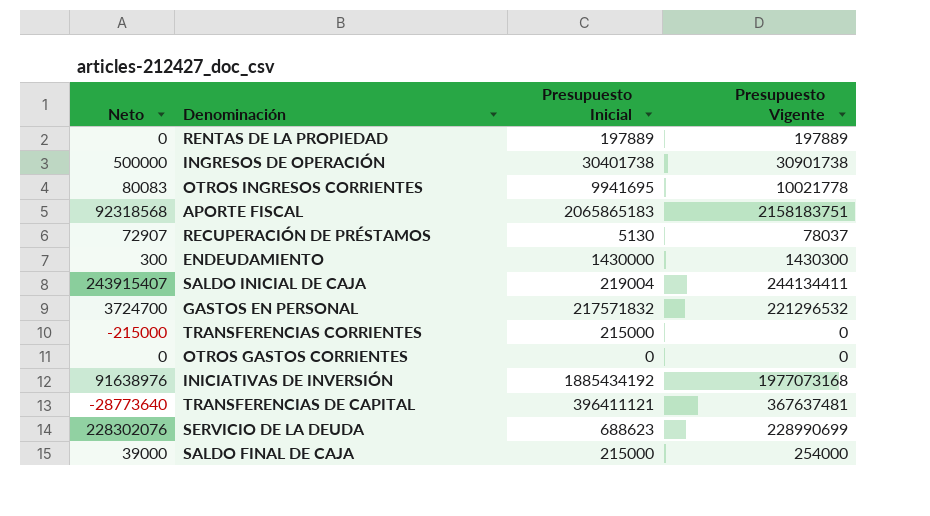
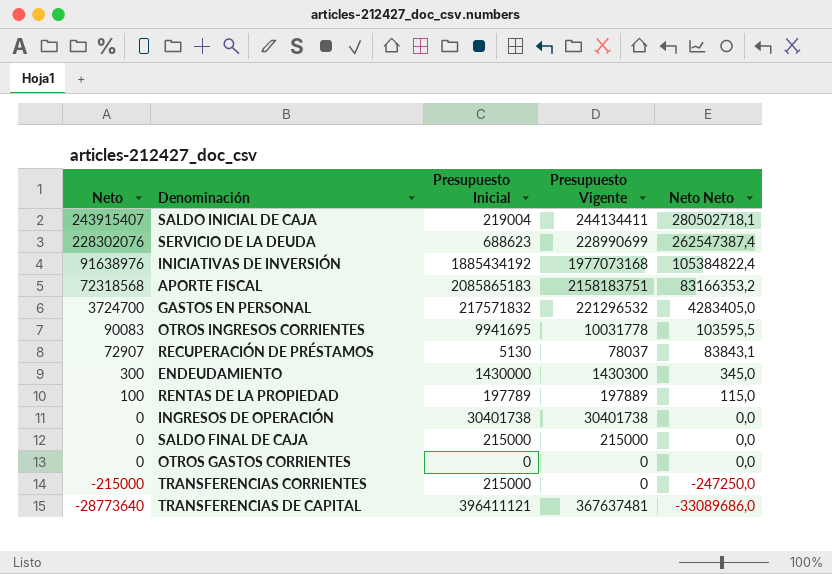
row order: none -> Neto descending
column Neto Neto | formula: none -> [Neto] * 1,15
APORTE FISCAL | Neto: 92318568 -> 72318568
APORTE FISCAL | Presupuesto Inicial: 2065865183 -> 2085865183
OTROS INGRESOS CORRIENTES | Neto: 80083 -> 90083
OTROS INGRESOS CORRIENTES | Presupuesto Vigente: 10021778 -> 10031778
RENTAS DE LA PROPIEDAD | Neto: 0 -> 100
RENTAS DE LA PROPIEDAD | Presupuesto Inicial: 197889 -> 197789
INGRESOS DE OPERACIÓN | Neto: 500000 -> 0
INGRESOS DE OPERACIÓN | Presupuesto Vigente: 30901738 -> 30401738
SALDO FINAL DE CAJA | Neto: 39000 -> 0
SALDO FINAL DE CAJA | Presupuesto Vigente: 254000 -> 215000

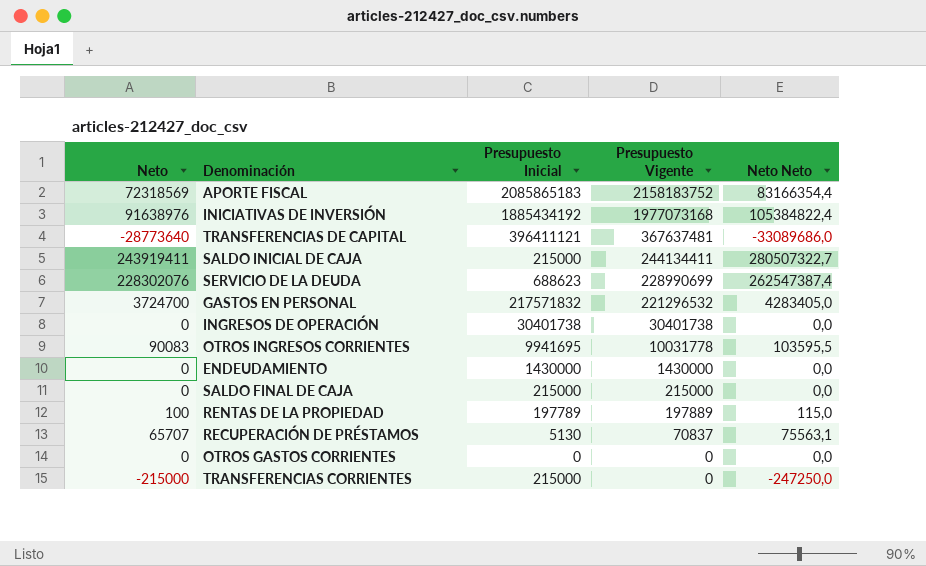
row order: Neto descending -> Presupuesto Vigente descending
APORTE FISCAL | Neto: 72318568 -> 72318569
APORTE FISCAL | Presupuesto Vigente: 2158183751 -> 2158183752
APORTE FISCAL | Neto Neto: 83166353,2 -> 83166354,4
SALDO INICIAL DE CAJA | Neto: 243915407 -> 243919411
SALDO INICIAL DE CAJA | Presupuesto Inicial: 219004 -> 215000
SALDO INICIAL DE CAJA | Neto Neto: 280502718,1 -> 280507322,7
ENDEUDAMIENTO | Neto: 300 -> 0
ENDEUDAMIENTO | Presupuesto Vigente: 1430300 -> 1430000
ENDEUDAMIENTO | Neto Neto: 345,0 -> 0,0
RECUPERACIÓN DE PRÉSTAMOS | Neto: 72907 -> 65707
RECUPERACIÓN DE PRÉSTAMOS | Presupuesto Vigente: 78037 -> 70837
RECUPERACIÓN DE PRÉSTAMOS | Neto Neto: 83843,1 -> 75563,1

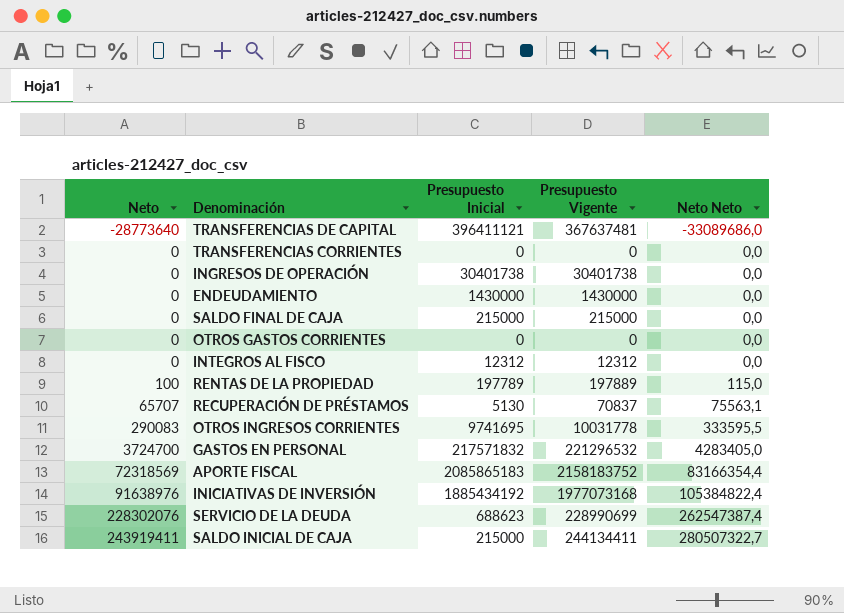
row order: Presupuesto Vigente descending -> Neto ascending
TRANSFERENCIAS CORRIENTES | Neto: -215000 -> 0
TRANSFERENCIAS CORRIENTES | Presupuesto Inicial: 215000 -> 0
TRANSFERENCIAS CORRIENTES | Neto Neto: -247250,0 -> 0,0
row INTEGROS AL FISCO: none -> 0 | 12312 | 12312 | 0,0
OTROS INGRESOS CORRIENTES | Neto: 90083 -> 290083
OTROS INGRESOS CORRIENTES | Presupuesto Inicial: 9941695 -> 9741695
OTROS INGRESOS CORRIENTES | Neto Neto: 103595,5 -> 333595,5

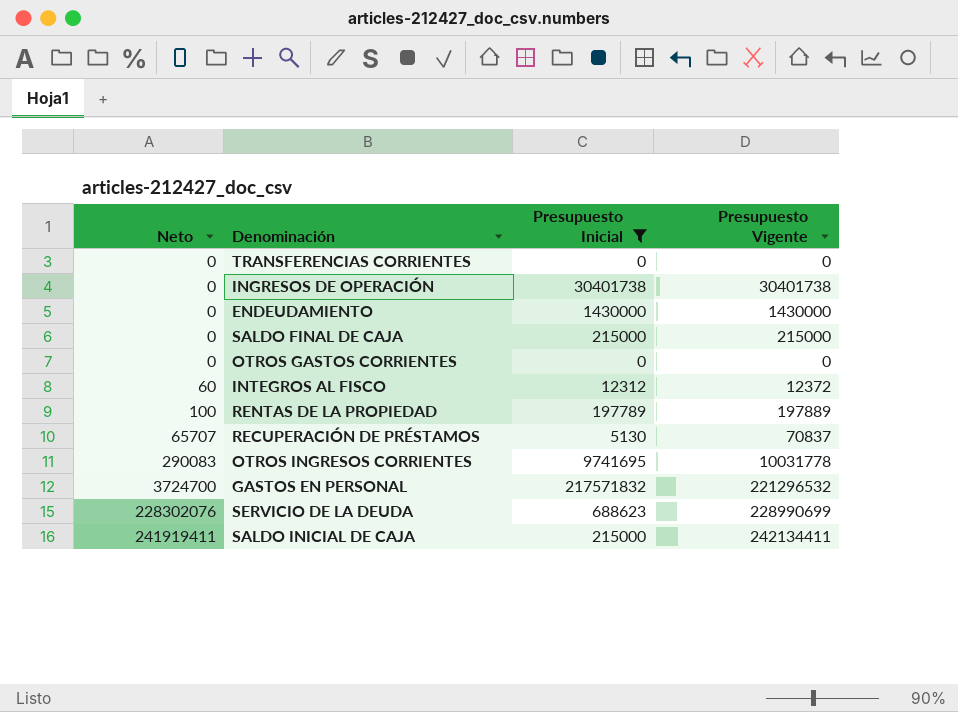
filter: none -> Presupuesto Inicial <= 217571832
column Neto Neto | formula: [Neto] * 1,15 -> none
INTEGROS AL FISCO | Neto: 0 -> 60
INTEGROS AL FISCO | Presupuesto Vigente: 12312 -> 12372
SALDO INICIAL DE CAJA | Neto: 243919411 -> 241919411
SALDO INICIAL DE CAJA | Presupuesto Vigente: 244134411 -> 242134411

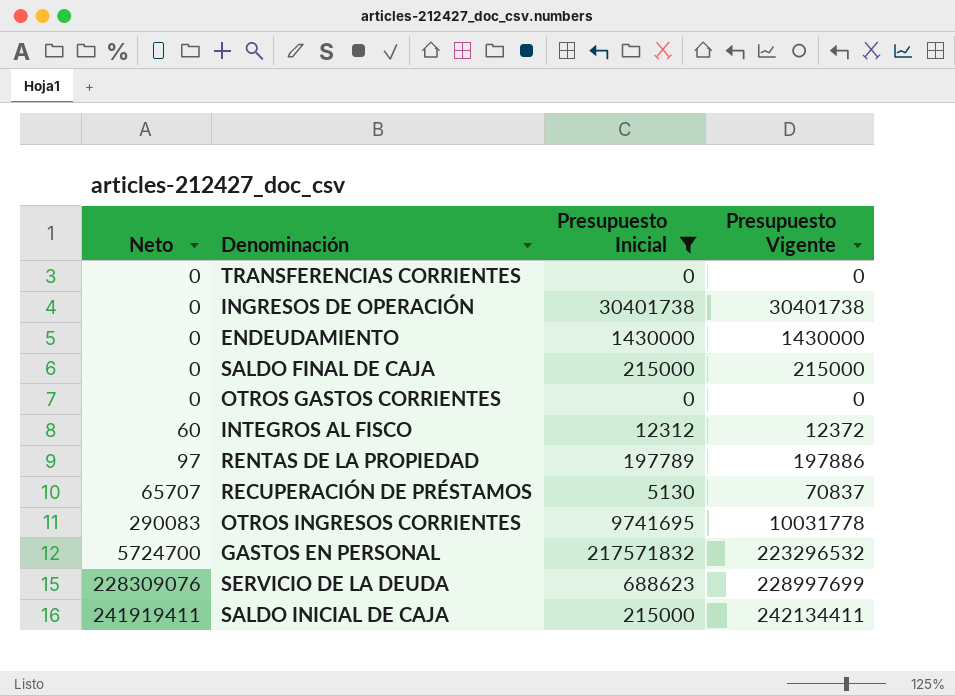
RENTAS DE LA PROPIEDAD | Neto: 100 -> 97
RENTAS DE LA PROPIEDAD | Presupuesto Vigente: 197889 -> 197886
GASTOS EN PERSONAL | Neto: 3724700 -> 5724700
GASTOS EN PERSONAL | Presupuesto Vigente: 221296532 -> 223296532
SERVICIO DE LA DEUDA | Neto: 228302076 -> 228309076
SERVICIO DE LA DEUDA | Presupuesto Vigente: 228990699 -> 228997699

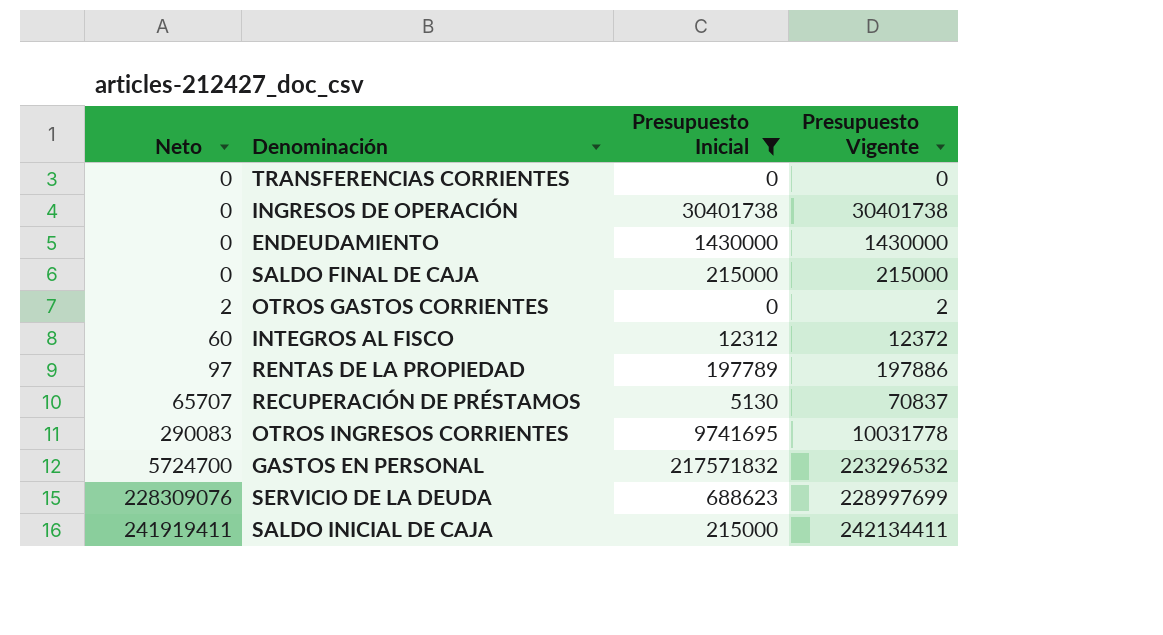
OTROS GASTOS CORRIENTES | Neto: 0 -> 2
OTROS GASTOS CORRIENTES | Presupuesto Vigente: 0 -> 2

